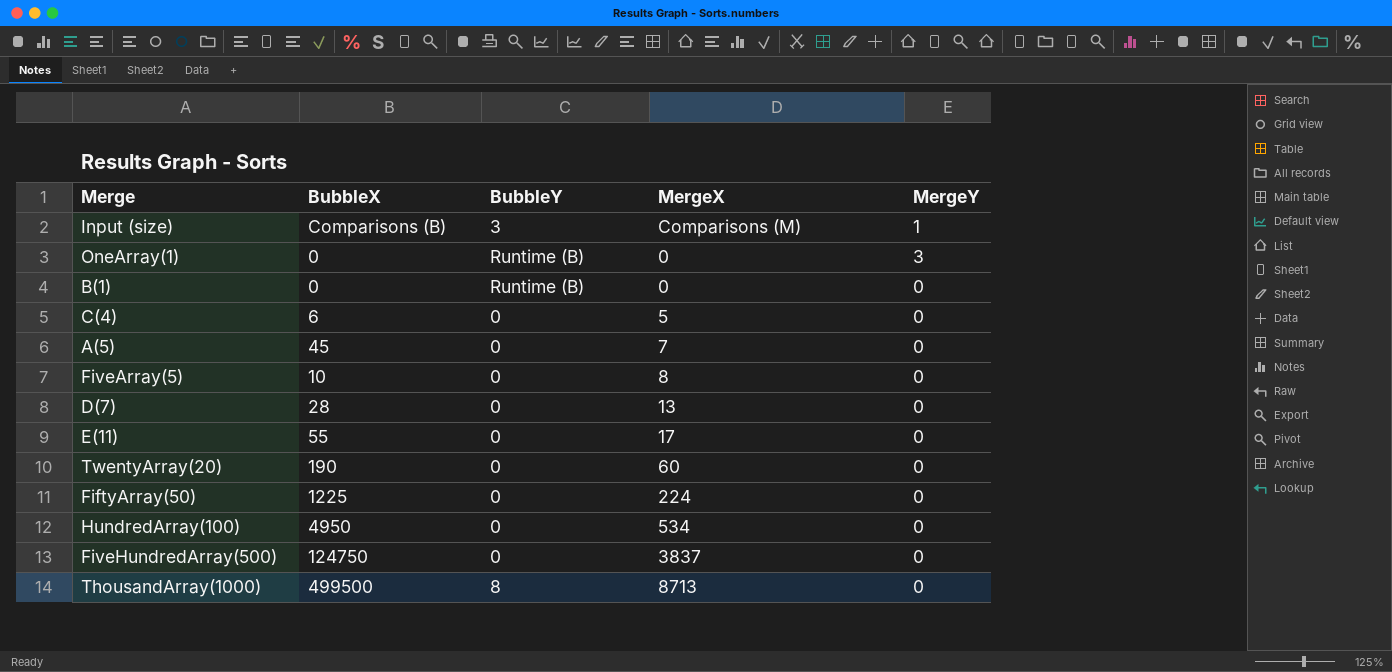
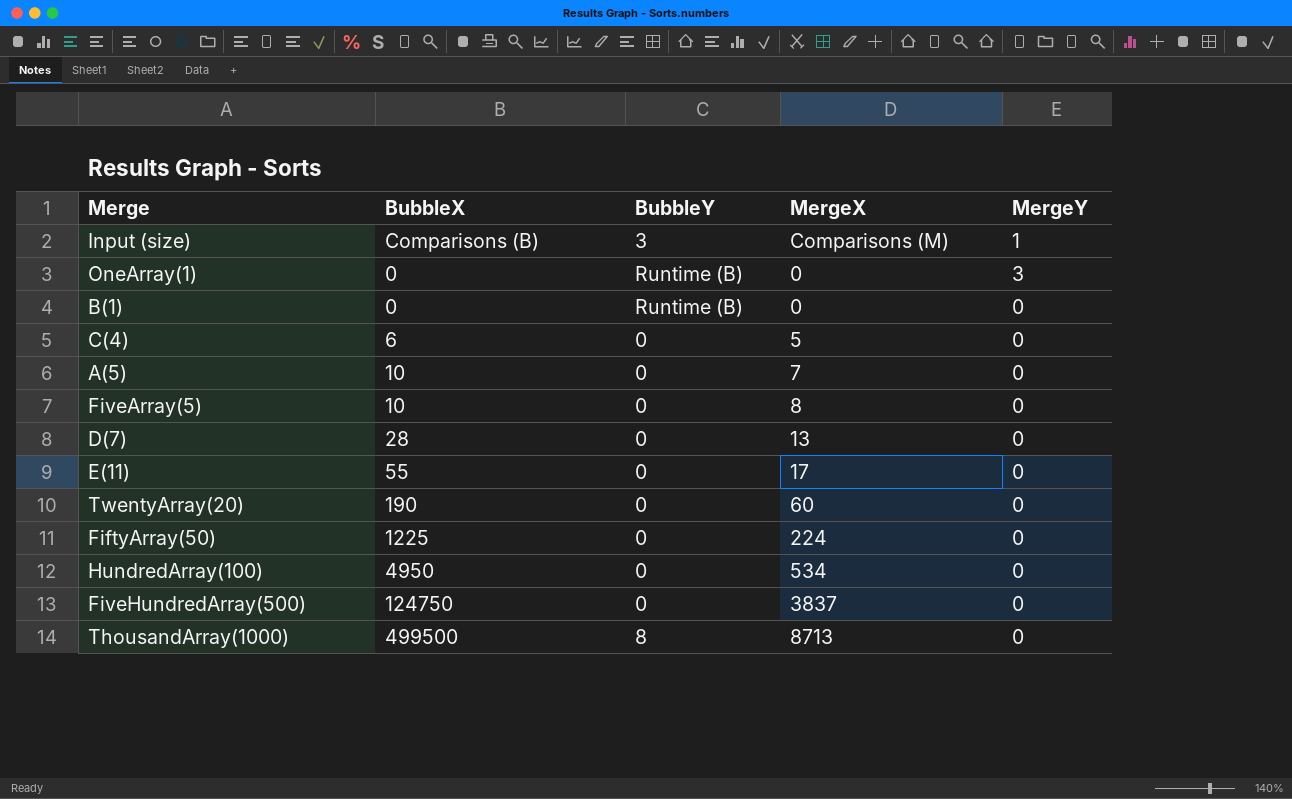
A(5) | BubbleX: 45 -> 10

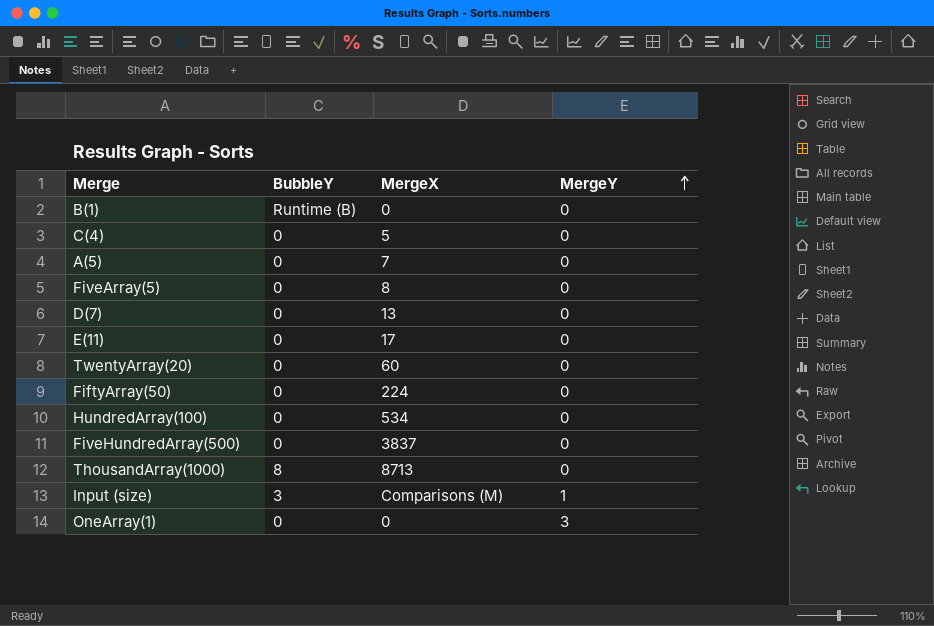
row order: none -> MergeY ascending
column BubbleX | position: 2 -> none
OneArray(1) | BubbleY: Runtime (B) -> 0

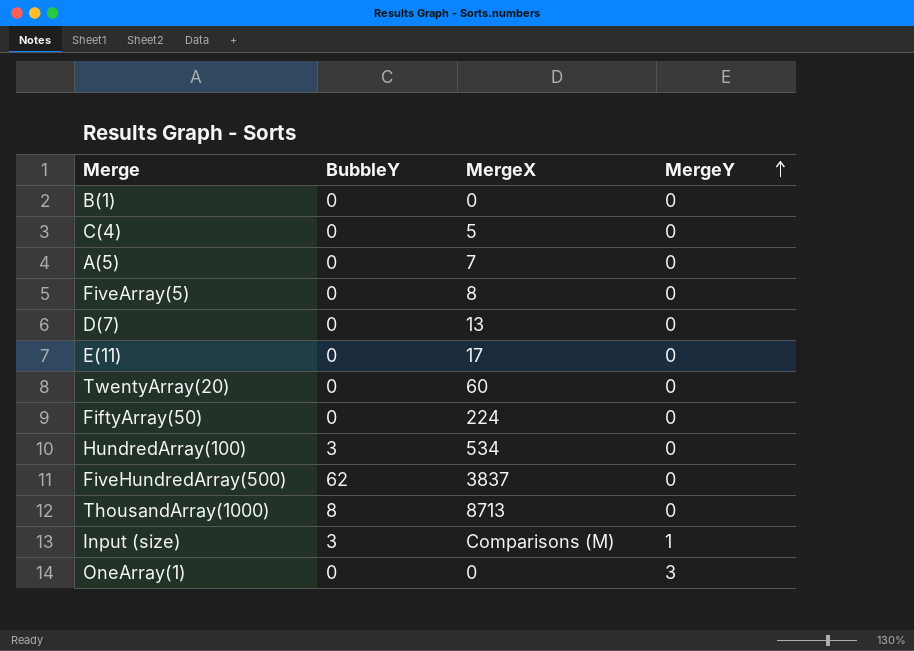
B(1) | BubbleY: Runtime (B) -> 0
HundredArray(100) | BubbleY: 0 -> 3
FiveHundredArray(500) | BubbleY: 0 -> 62

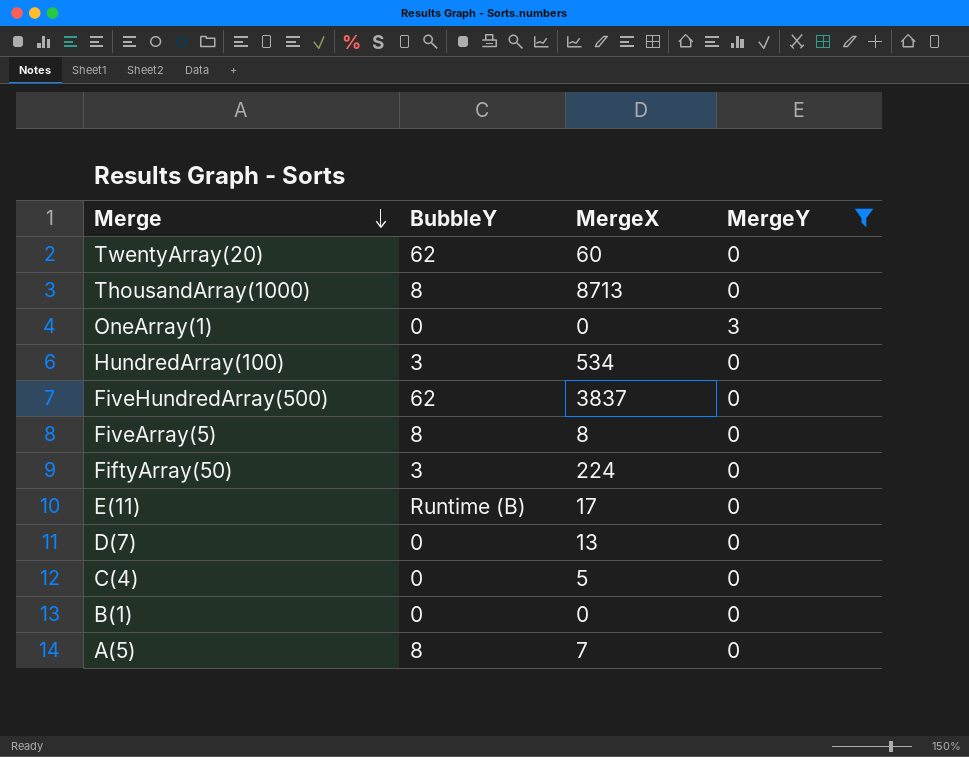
filter: none -> MergeY != 1
row order: MergeY ascending -> Merge descending
TwentyArray(20) | BubbleY: 0 -> 62
FiveArray(5) | BubbleY: 0 -> 8
FiftyArray(50) | BubbleY: 0 -> 3
E(11) | BubbleY: 0 -> Runtime (B)
A(5) | BubbleY: 0 -> 8

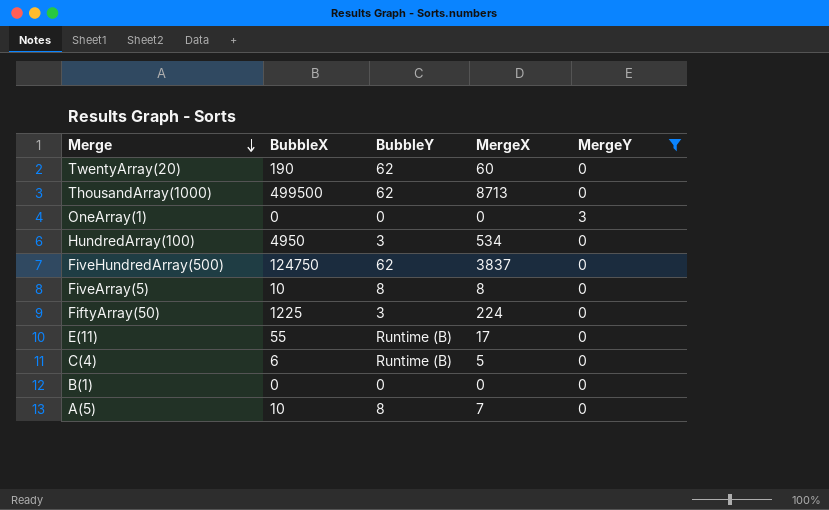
column BubbleX | position: none -> 2
row D(7): 0 | 13 | 0 -> none
ThousandArray(1000) | BubbleY: 8 -> 62
C(4) | BubbleY: 0 -> Runtime (B)

